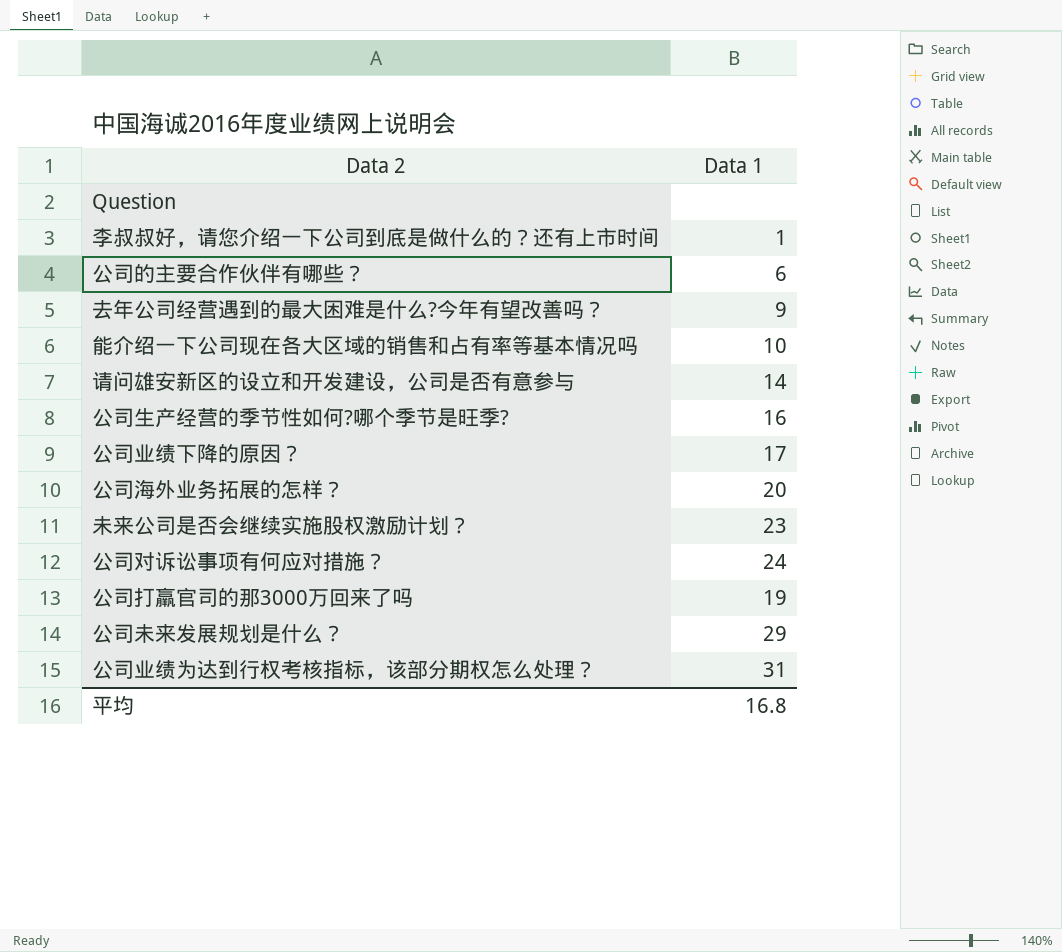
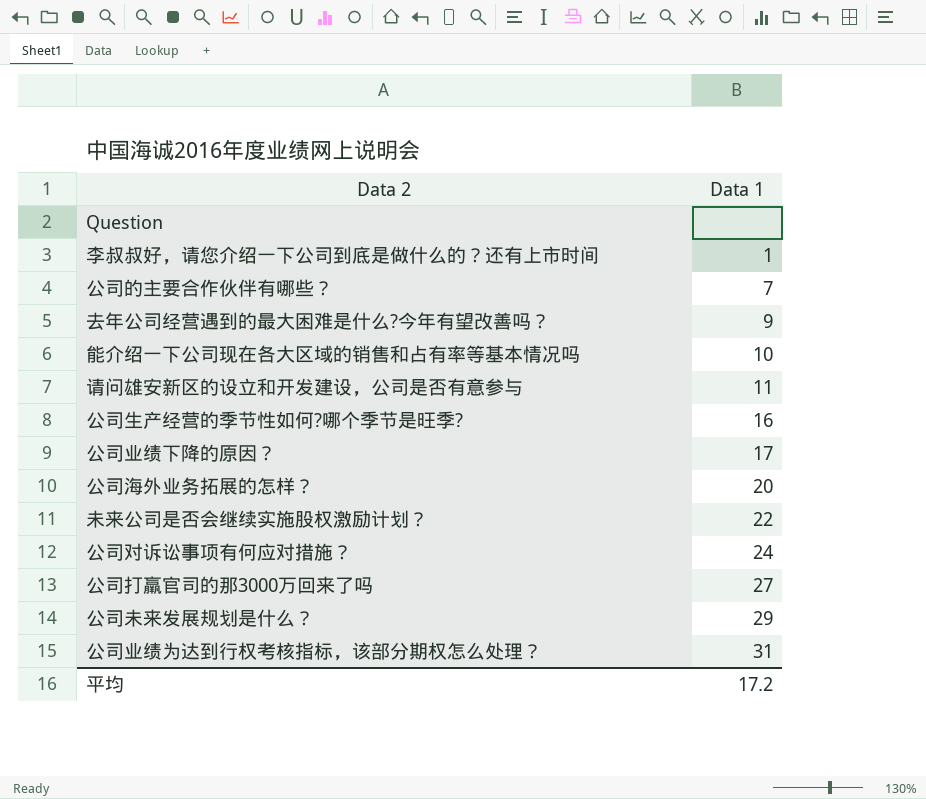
公司的主要合作伙伴有哪些？ | Data 1: 6 -> 7
请问雄安新区的设立和开发建设，公司是否有意参与 | Data 1: 14 -> 11
未来公司是否会继续实施股权激励计划？ | Data 1: 23 -> 22
公司打羸官司的那3000万回来了吗 | Data 1: 19 -> 27
平均 | Data 1: 16.8 -> 17.2

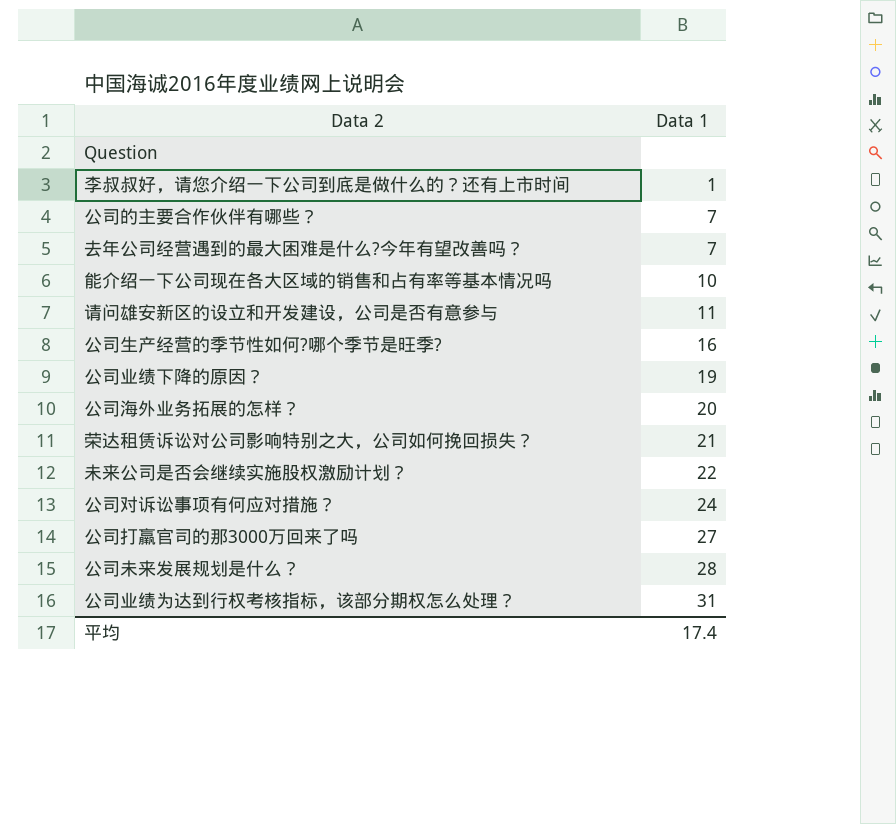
去年公司经营遇到的最大困难是什么?今年有望改善吗？ | Data 1: 9 -> 7
公司业绩下降的原因？ | Data 1: 17 -> 19
row 荣达租赁诉讼对公司影响特别之大，公司如何挽回损失？: none -> 21
公司未来发展规划是什么？ | Data 1: 29 -> 28
平均 | Data 1: 17.2 -> 17.4

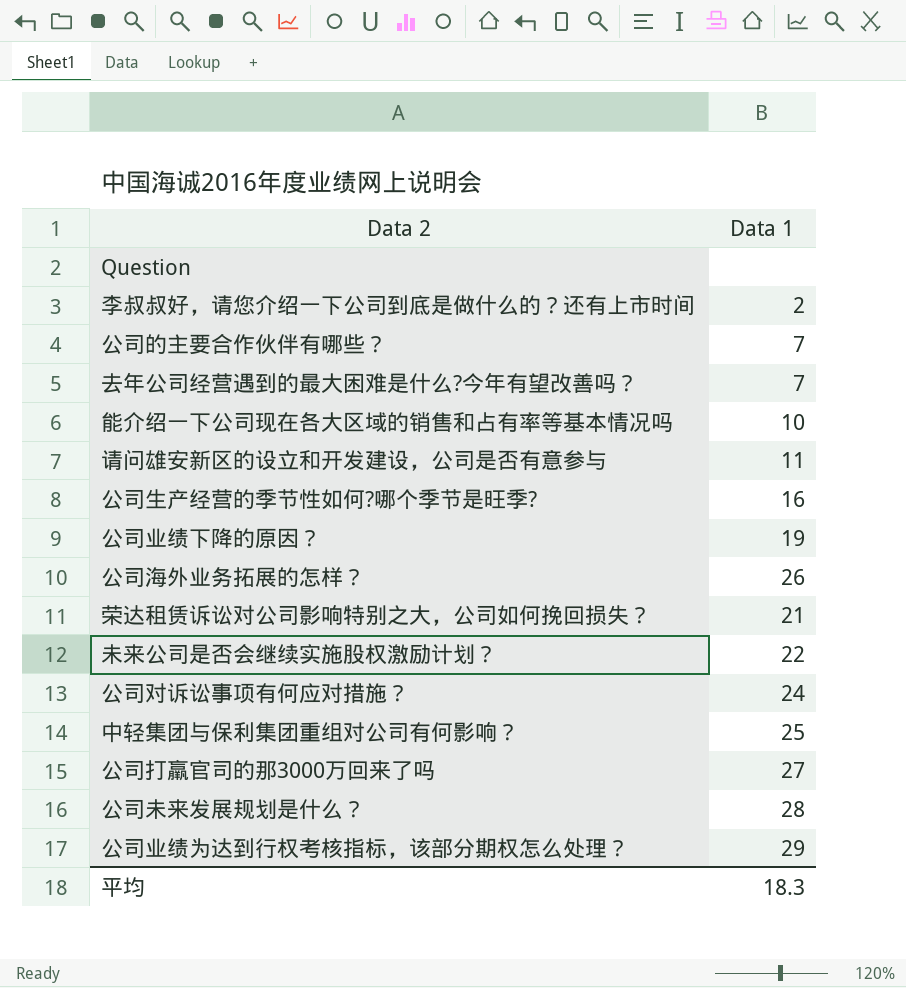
李叔叔好，请您介绍一下公司到底是做什么的？还有上市时间 | Data 1: 1 -> 2
公司海外业务拓展的怎样？ | Data 1: 20 -> 26
row 中轻集团与保利集团重组对公司有何影响？: none -> 25
公司业绩为达到行权考核指标，该部分期权怎么处理？ | Data 1: 31 -> 29
平均 | Data 1: 17.4 -> 18.3

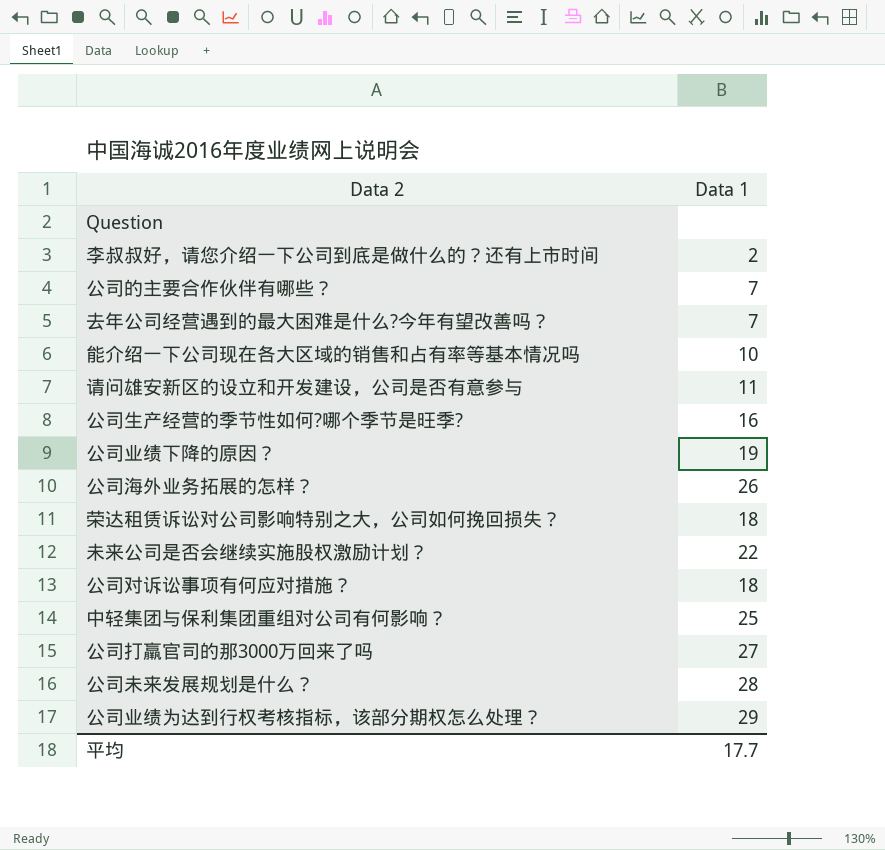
荣达租赁诉讼对公司影响特别之大，公司如何挽回损失？ | Data 1: 21 -> 18
公司对诉讼事项有何应对措施？ | Data 1: 24 -> 18
平均 | Data 1: 18.3 -> 17.7

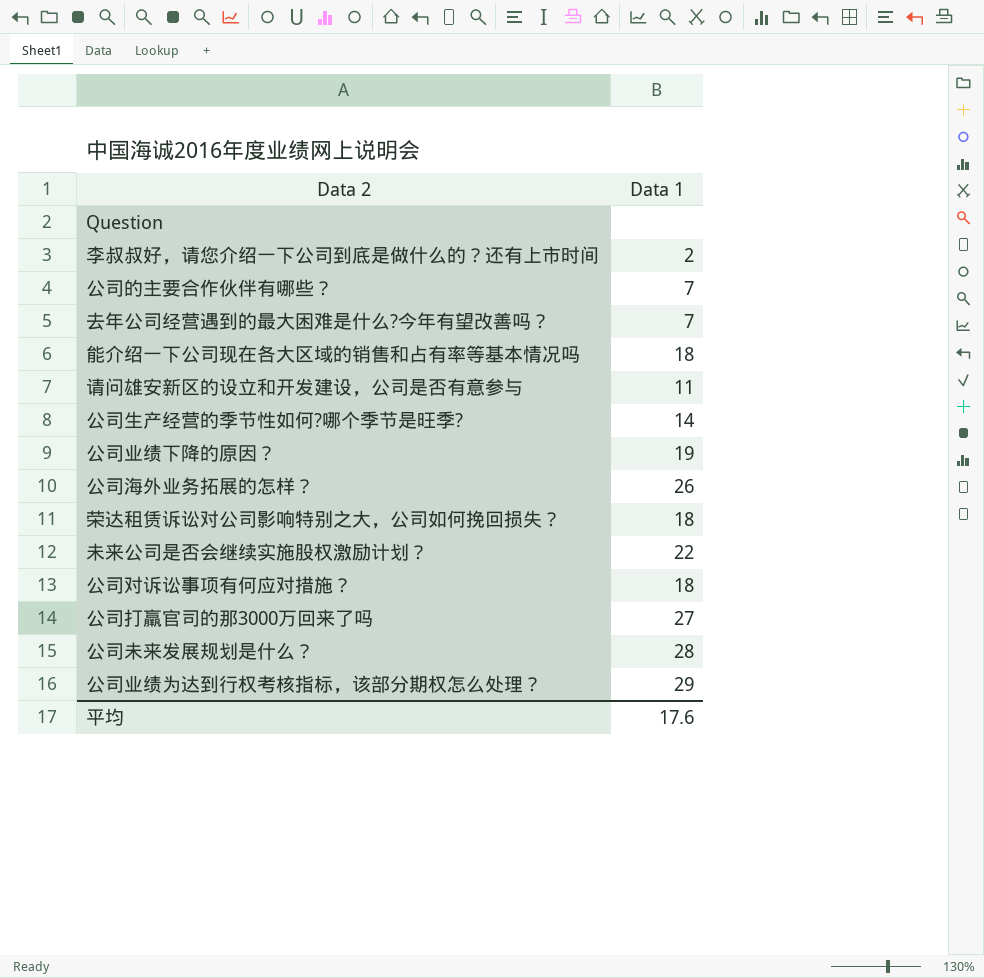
row 中轻集团与保利集团重组对公司有何影响？: 25 -> none
能介绍一下公司现在各大区域的销售和占有率等基本情况吗 | Data 1: 10 -> 18
公司生产经营的季节性如何?哪个季节是旺季? | Data 1: 16 -> 14
平均 | Data 1: 17.7 -> 17.6

